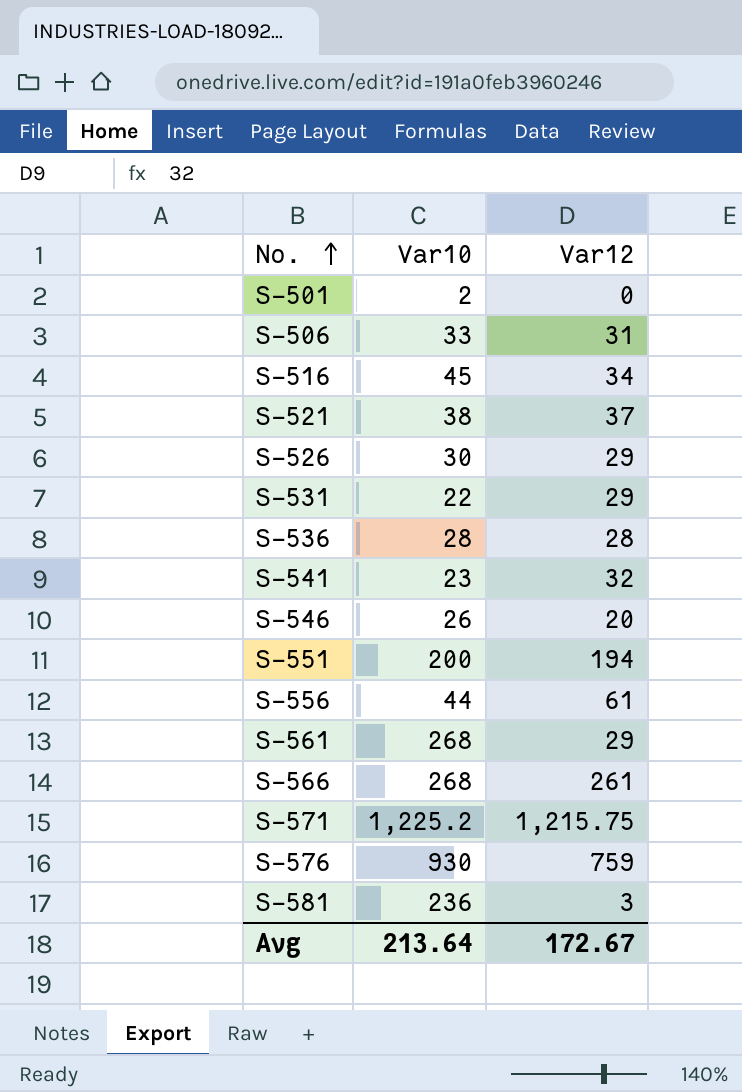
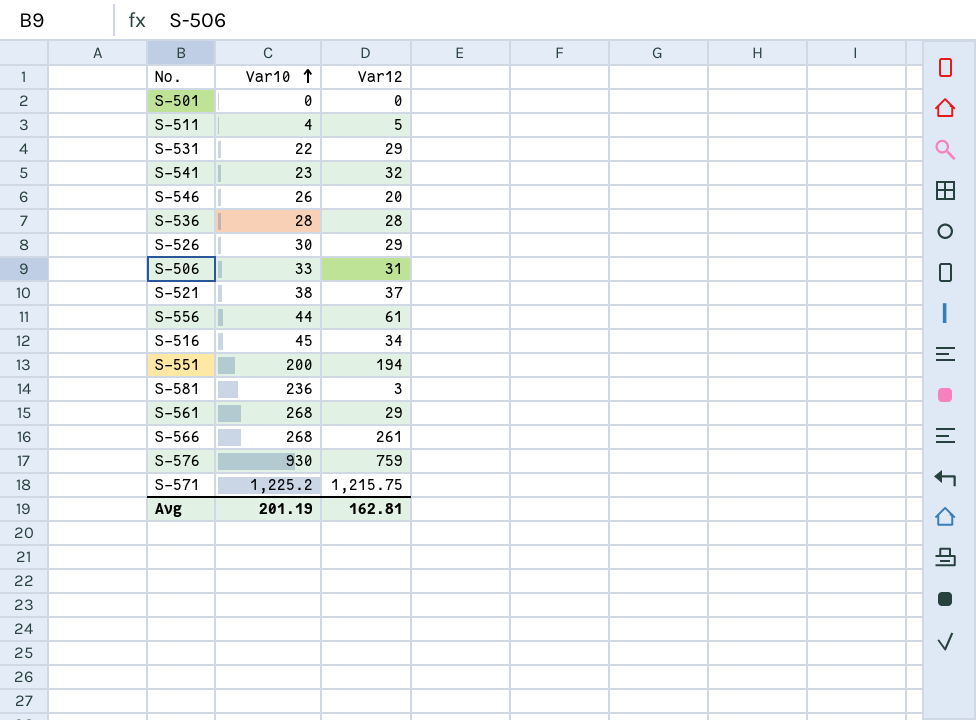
row order: No. ascending -> Var10 ascending
S-501 | Var10: 2 -> 0
row S-511: none -> 4 | 5
Avg | Var10: 213.64 -> 201.19
Avg | Var12: 172.67 -> 162.81

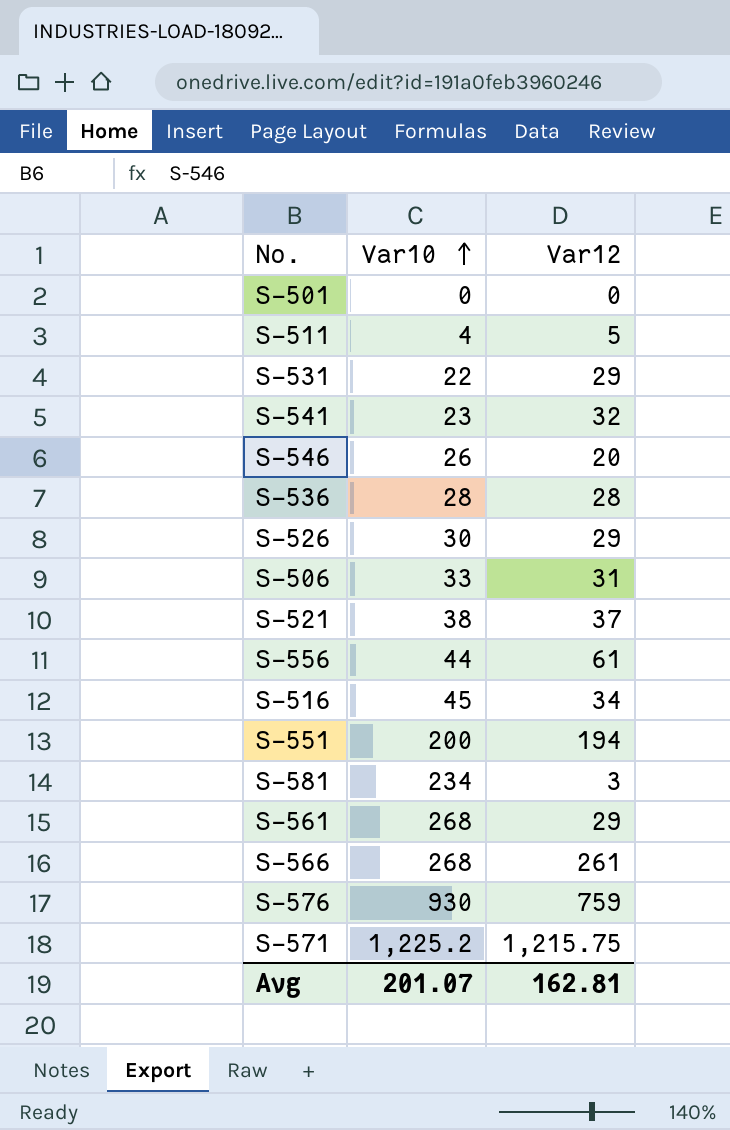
S-581 | Var10: 236 -> 234
Avg | Var10: 201.19 -> 201.07

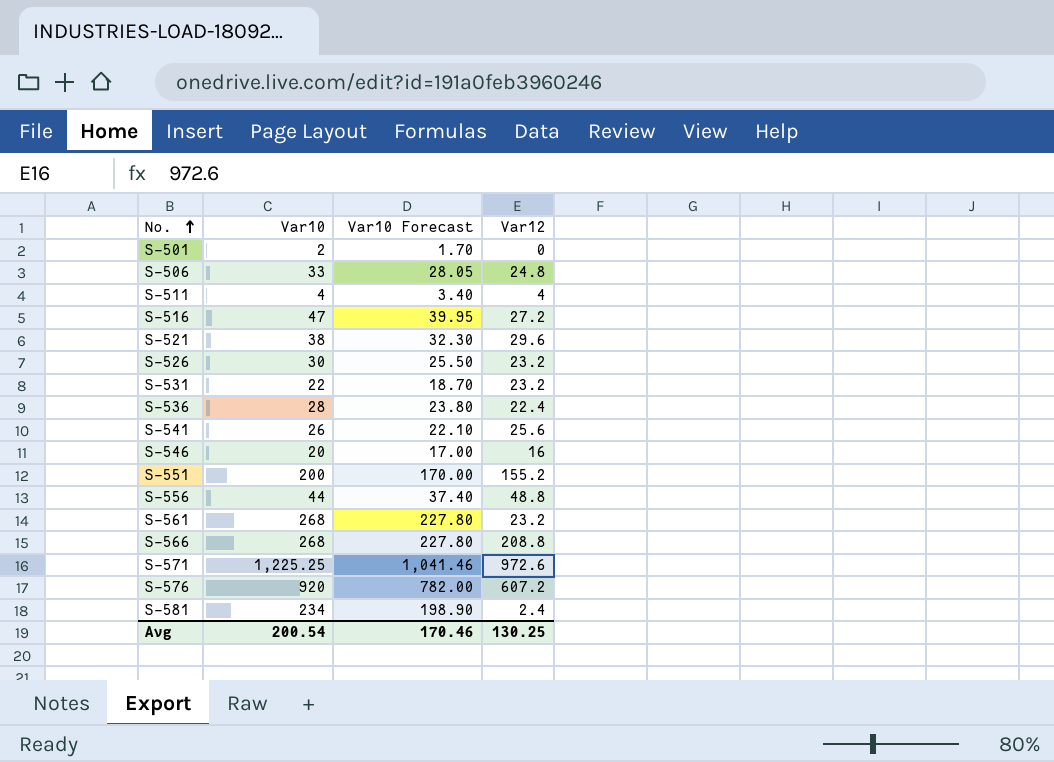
row order: Var10 ascending -> No. ascending
column Var10 Forecast | formula: none -> [Var10] * 0.85
S-501 | Var10: 0 -> 2
S-506 | Var12: 31 -> 24.8
S-511 | Var12: 5 -> 4
S-516 | Var10: 45 -> 47
S-516 | Var12: 34 -> 27.2
S-521 | Var12: 37 -> 29.6
S-526 | Var12: 29 -> 23.2
S-531 | Var12: 29 -> 23.2
S-536 | Var12: 28 -> 22.4
S-541 | Var10: 23 -> 26
S-541 | Var12: 32 -> 25.6
S-546 | Var10: 26 -> 20
S-546 | Var12: 20 -> 16
S-551 | Var12: 194 -> 155.2
S-556 | Var12: 61 -> 48.8
S-561 | Var12: 29 -> 23.2
S-566 | Var12: 261 -> 208.8
S-571 | Var10: 1,225.2 -> 1,225.25
S-571 | Var12: 1,215.75 -> 972.6
S-576 | Var10: 930 -> 920
S-576 | Var12: 759 -> 607.2
S-581 | Var12: 3 -> 2.4
Avg | Var10: 201.07 -> 200.54
Avg | Var12: 162.81 -> 130.25

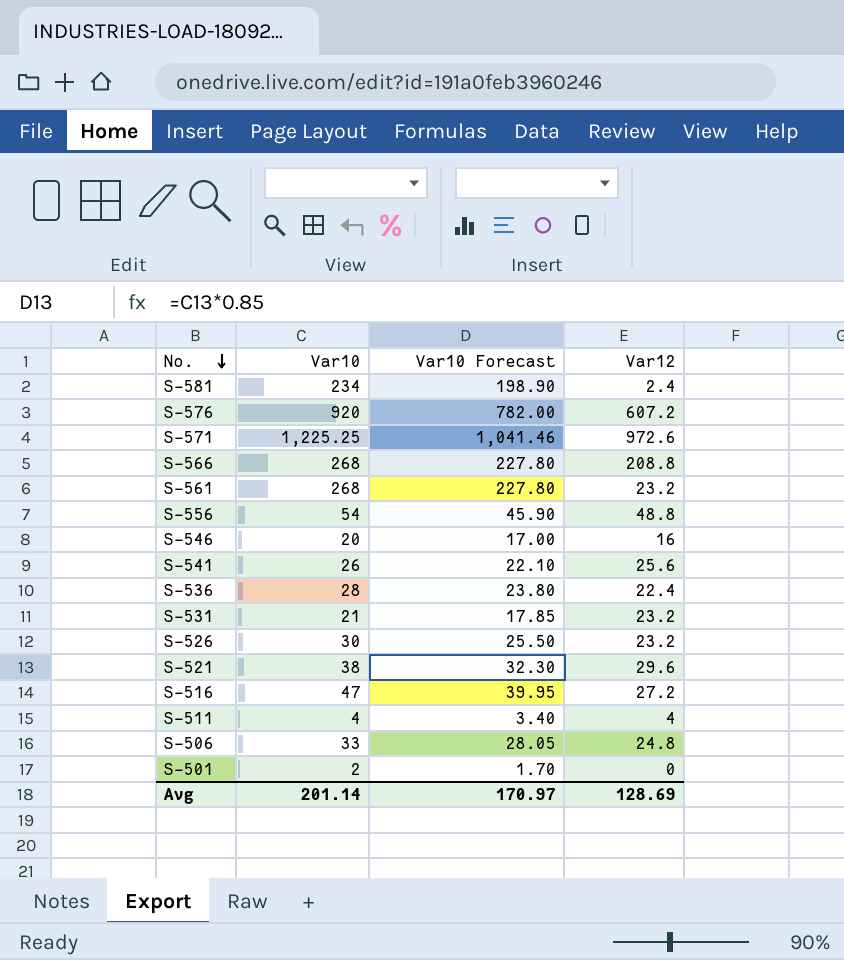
row order: No. ascending -> No. descending
row S-551: 200 | 170.00 | 155.2 -> none
S-556 | Var10: 44 -> 54
S-556 | Var10 Forecast: 37.40 -> 45.90
S-531 | Var10: 22 -> 21
S-531 | Var10 Forecast: 18.70 -> 17.85
Avg | Var10: 200.54 -> 201.14
Avg | Var10 Forecast: 170.46 -> 170.97
Avg | Var12: 130.25 -> 128.69

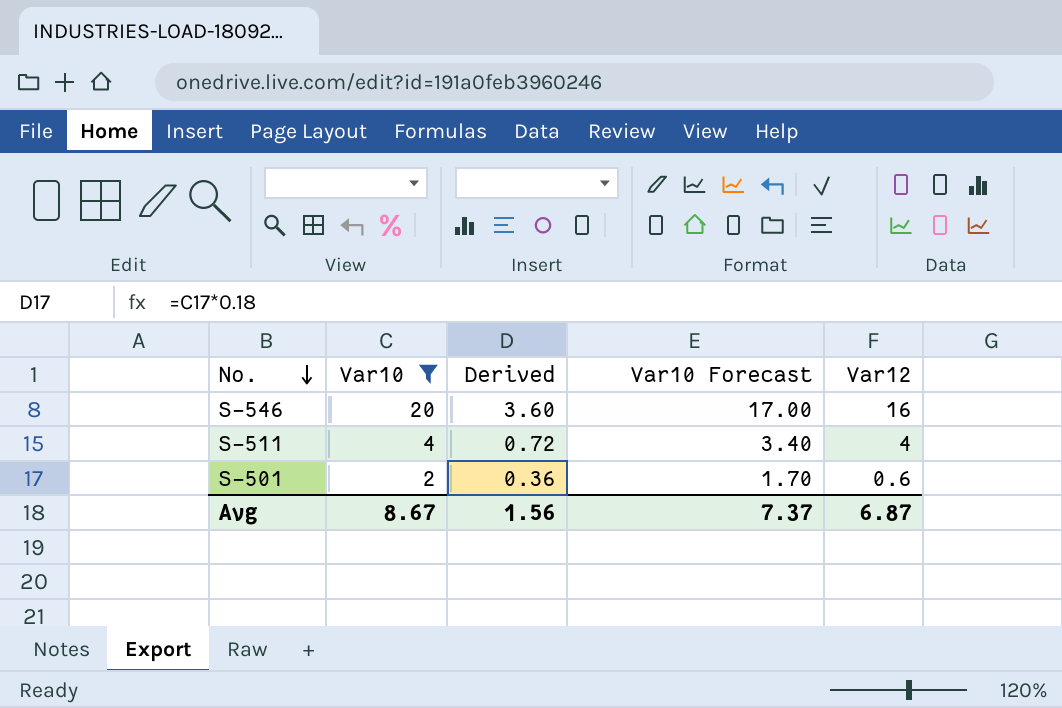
filter: none -> Var10 <= 20
column Derived | formula: none -> [Var10] * 0.18
S-501 | Var12: 0 -> 0.6
Avg | Var10: 201.14 -> 8.67
Avg | Var10 Forecast: 170.97 -> 7.37
Avg | Var12: 128.69 -> 6.87

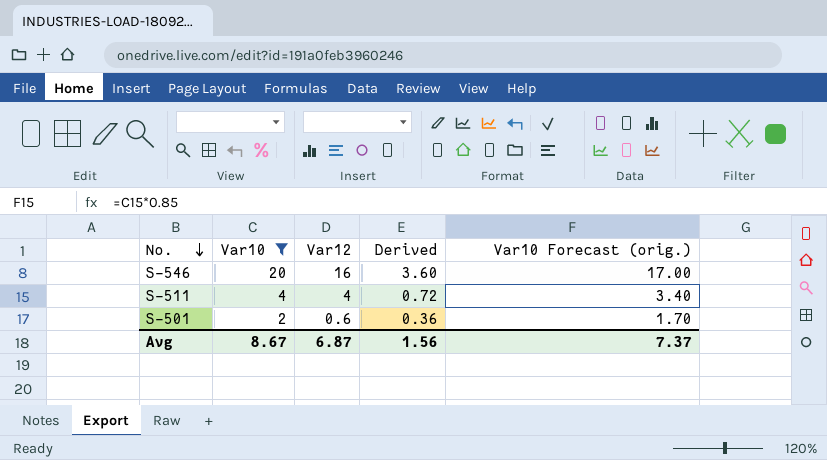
column Var12 | position: 5 -> 3
column name: Var10 Forecast -> Var10 Forecast (orig.)

